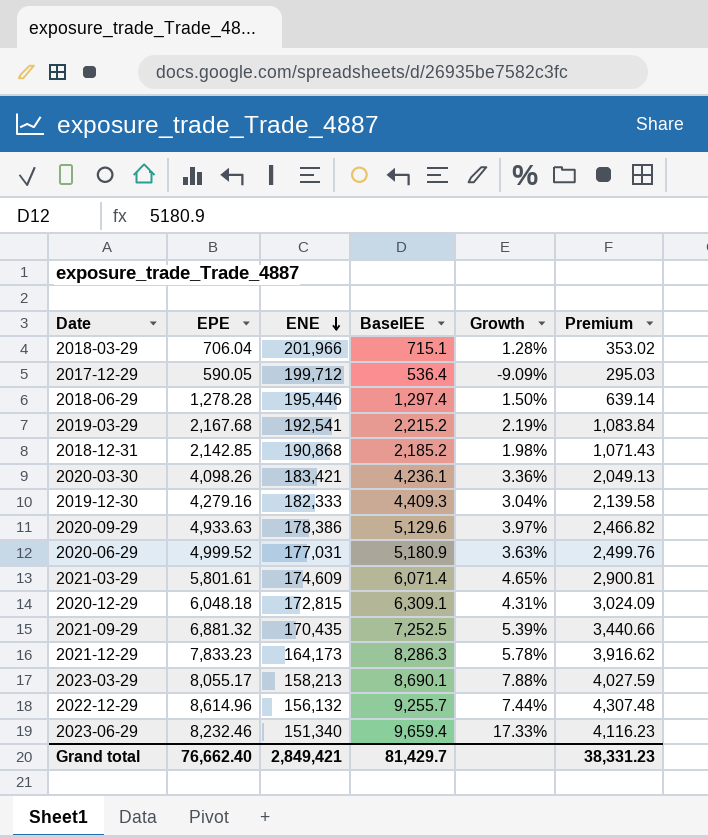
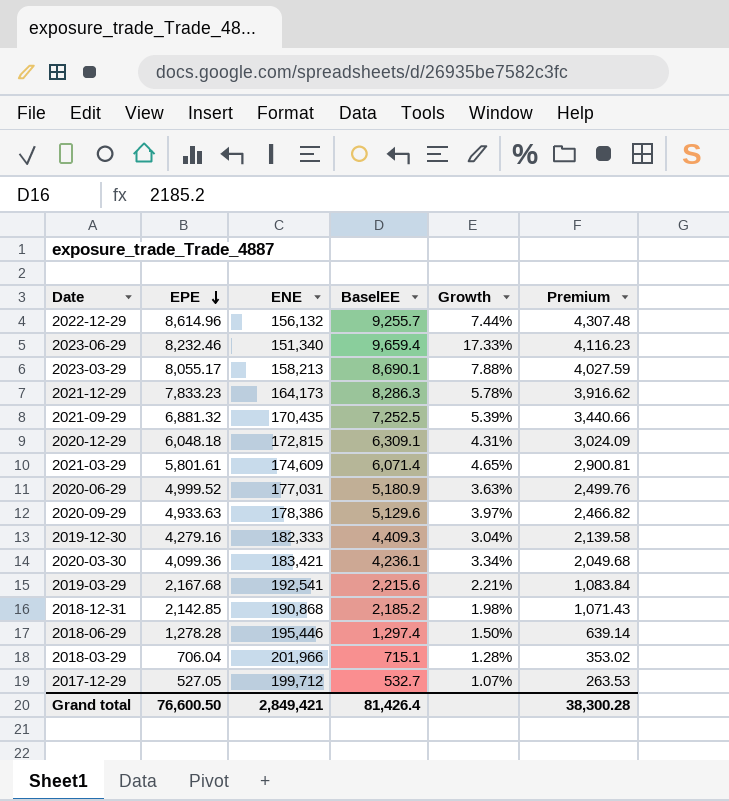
row order: ENE descending -> EPE descending
2020-03-30 | EPE: 4,098.26 -> 4,099.36
2020-03-30 | Growth: 3.36% -> 3.34%
2020-03-30 | Premium: 2,049.13 -> 2,049.68
2019-03-29 | BaselEE: 2,215.2 -> 2,215.6
2019-03-29 | Growth: 2.19% -> 2.21%
2017-12-29 | EPE: 590.05 -> 527.05
2017-12-29 | BaselEE: 536.4 -> 532.7
2017-12-29 | Growth: -9.09% -> 1.07%
2017-12-29 | Premium: 295.03 -> 263.53
Grand total | EPE: 76,662.40 -> 76,600.50
Grand total | BaselEE: 81,429.7 -> 81,426.4
Grand total | Premium: 38,331.23 -> 38,300.28

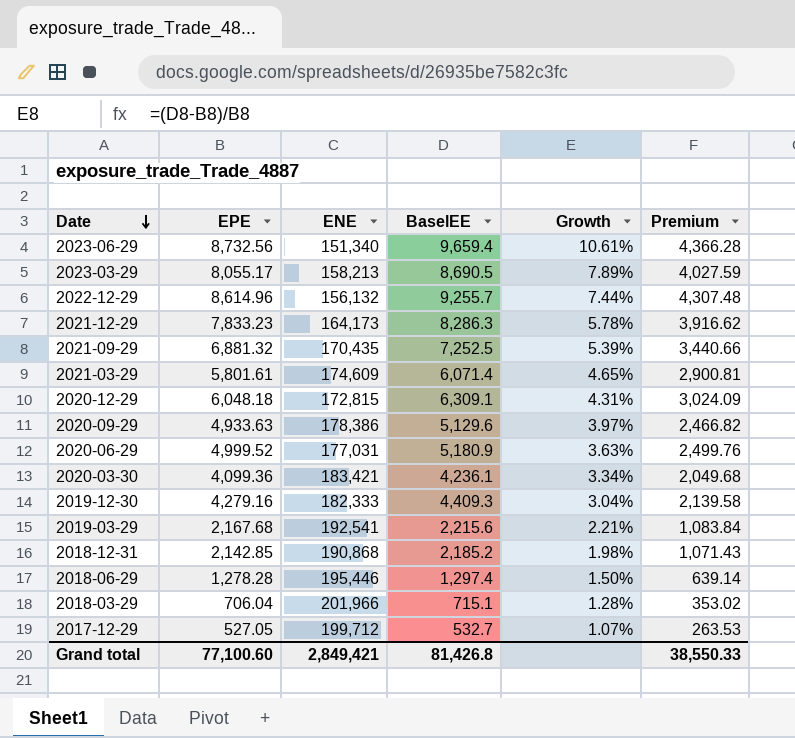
row order: EPE descending -> Date descending
2023-06-29 | EPE: 8,232.46 -> 8,732.56
2023-06-29 | Growth: 17.33% -> 10.61%
2023-06-29 | Premium: 4,116.23 -> 4,366.28
2023-03-29 | BaselEE: 8,690.1 -> 8,690.5
2023-03-29 | Growth: 7.88% -> 7.89%
Grand total | EPE: 76,600.50 -> 77,100.60
Grand total | BaselEE: 81,426.4 -> 81,426.8
Grand total | Premium: 38,300.28 -> 38,550.33

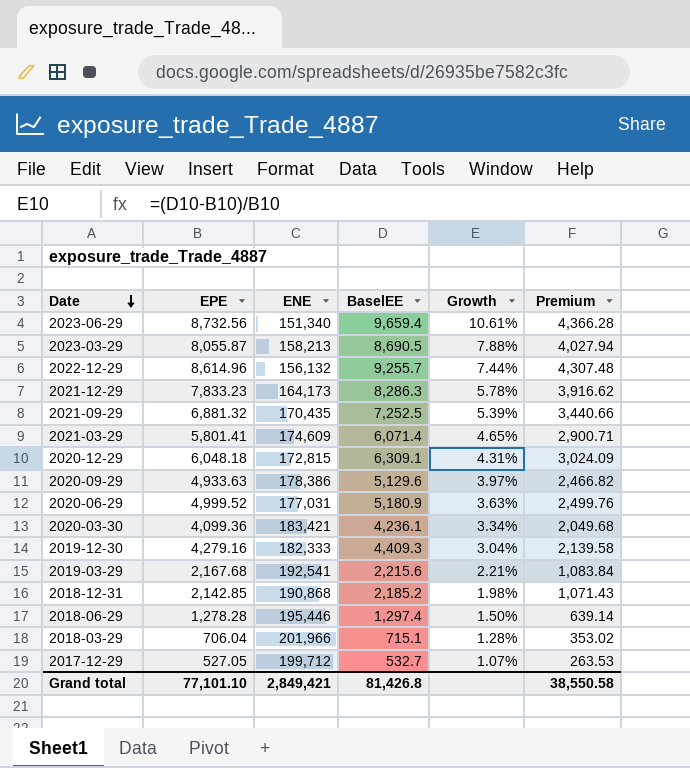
2023-03-29 | EPE: 8,055.17 -> 8,055.87
2023-03-29 | Growth: 7.89% -> 7.88%
2023-03-29 | Premium: 4,027.59 -> 4,027.94
2021-03-29 | EPE: 5,801.61 -> 5,801.41
2021-03-29 | Premium: 2,900.81 -> 2,900.71
Grand total | EPE: 77,100.60 -> 77,101.10
Grand total | Premium: 38,550.33 -> 38,550.58

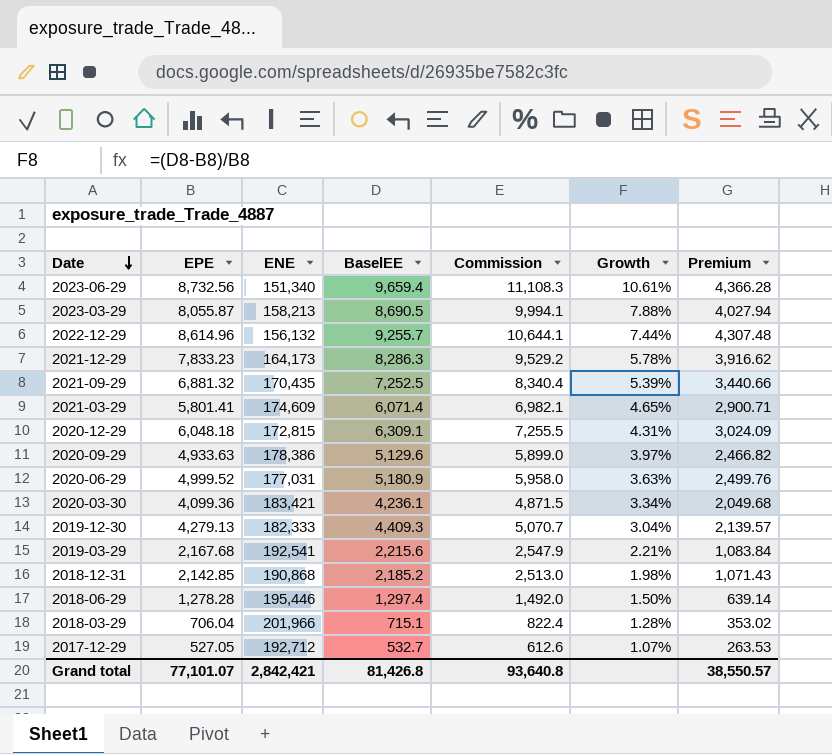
column Commission | formula: none -> [BaselEE] * 1.15
2019-12-30 | EPE: 4,279.16 -> 4,279.13
2019-12-30 | Premium: 2,139.58 -> 2,139.57
2017-12-29 | ENE: 199,712 -> 192,712
Grand total | EPE: 77,101.10 -> 77,101.07
Grand total | ENE: 2,849,421 -> 2,842,421
Grand total | Premium: 38,550.58 -> 38,550.57

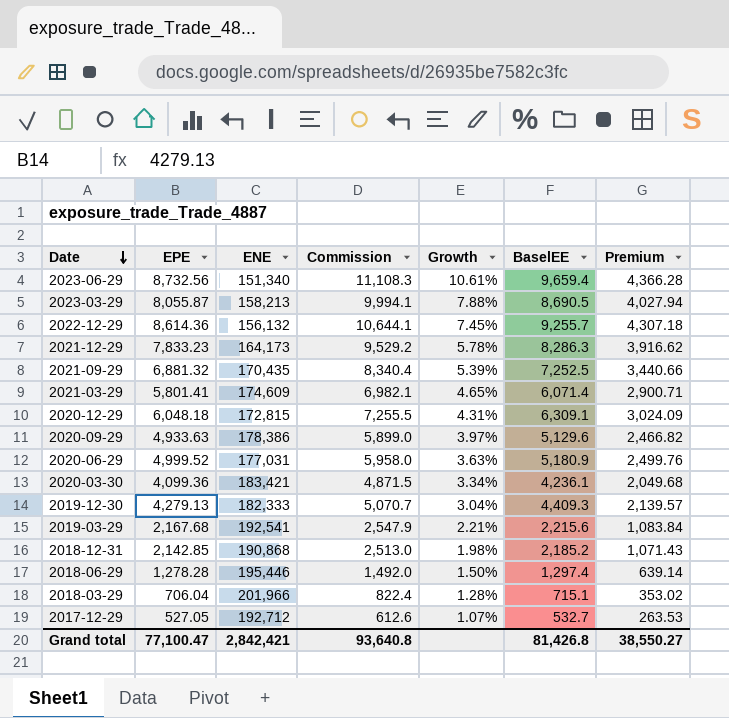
column BaselEE | position: 4 -> 6
2022-12-29 | EPE: 8,614.96 -> 8,614.36
2022-12-29 | Growth: 7.44% -> 7.45%
2022-12-29 | Premium: 4,307.48 -> 4,307.18
Grand total | EPE: 77,101.07 -> 77,100.47
Grand total | Premium: 38,550.57 -> 38,550.27

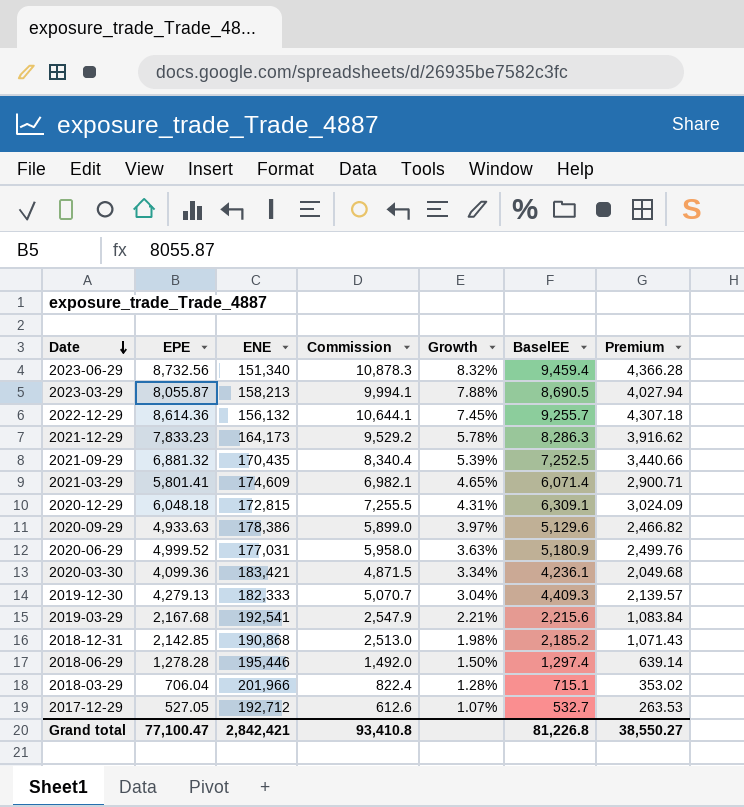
2023-06-29 | Commission: 11,108.3 -> 10,878.3
2023-06-29 | Growth: 10.61% -> 8.32%
2023-06-29 | BaselEE: 9,659.4 -> 9,459.4
Grand total | Commission: 93,640.8 -> 93,410.8
Grand total | BaselEE: 81,426.8 -> 81,226.8

